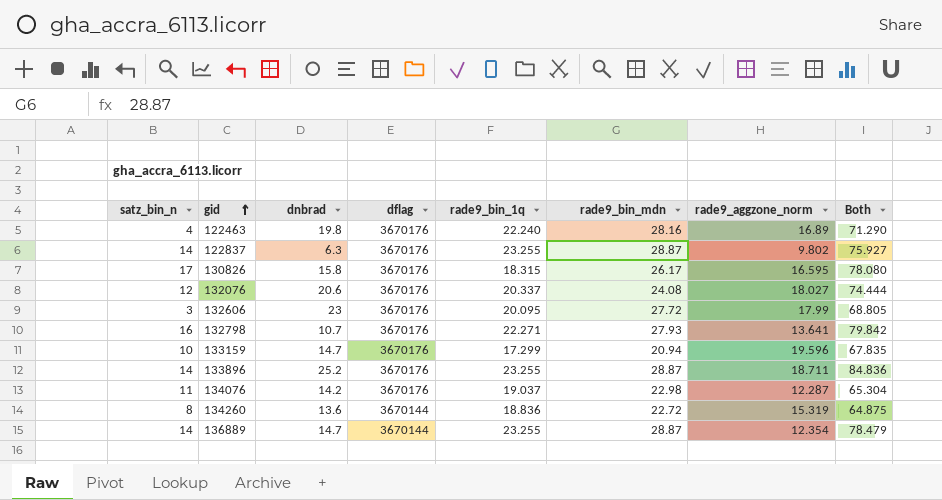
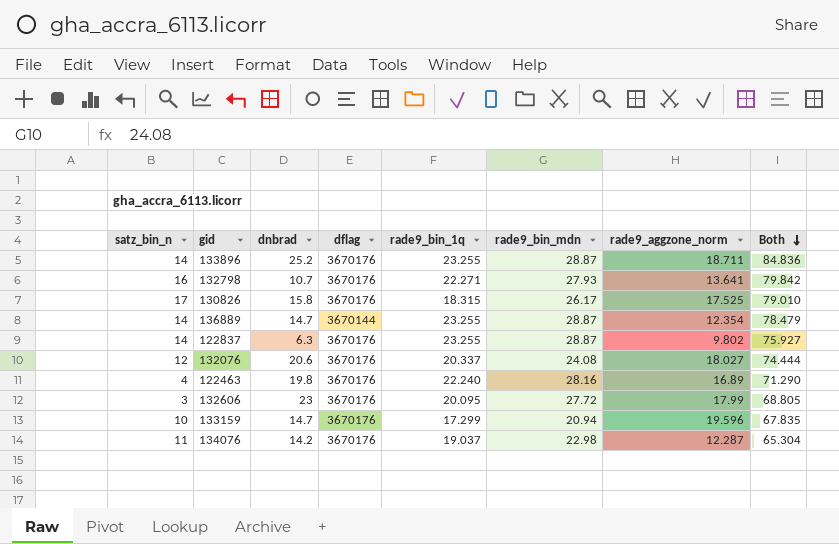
row order: gid ascending -> Both descending
row 134260: 8 | 13.6 | 3670144 | 18.836 | 22.72 | 15.319 | 64.875 -> none
130826 | rade9_aggzone_norm: 16.595 -> 17.525
130826 | Both: 78.080 -> 79.010

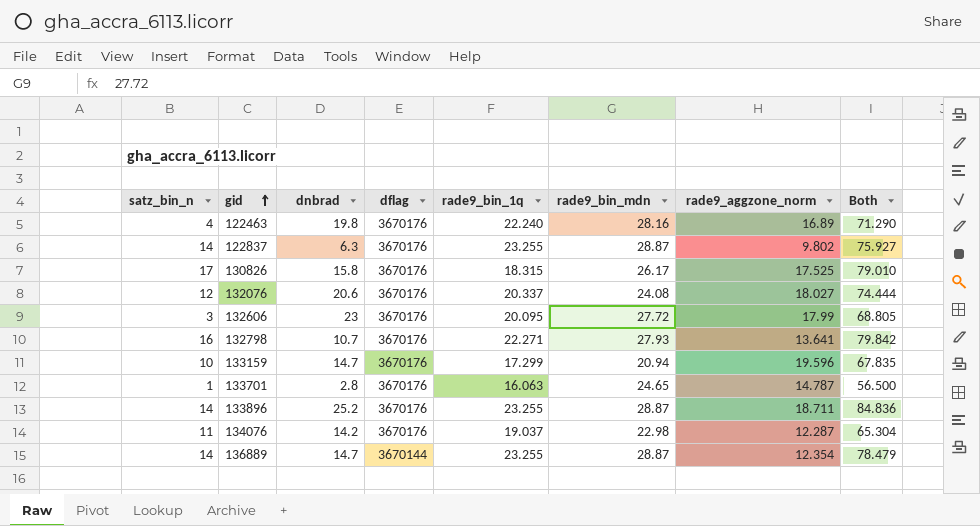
row order: Both descending -> gid ascending
row 133701: none -> 1 | 2.8 | 3670176 | 16.063 | 24.65 | 14.787 | 56.500

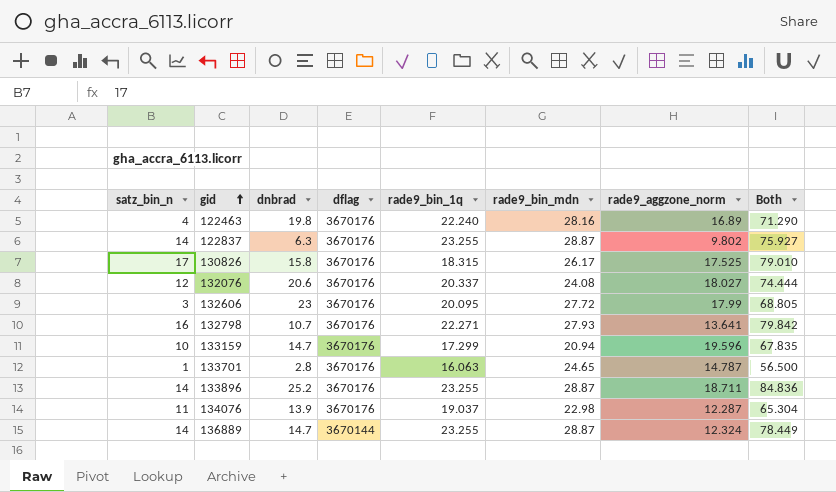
134076 | dnbrad: 14.2 -> 13.9
136889 | rade9_aggzone_norm: 12.354 -> 12.324
136889 | Both: 78.479 -> 78.449

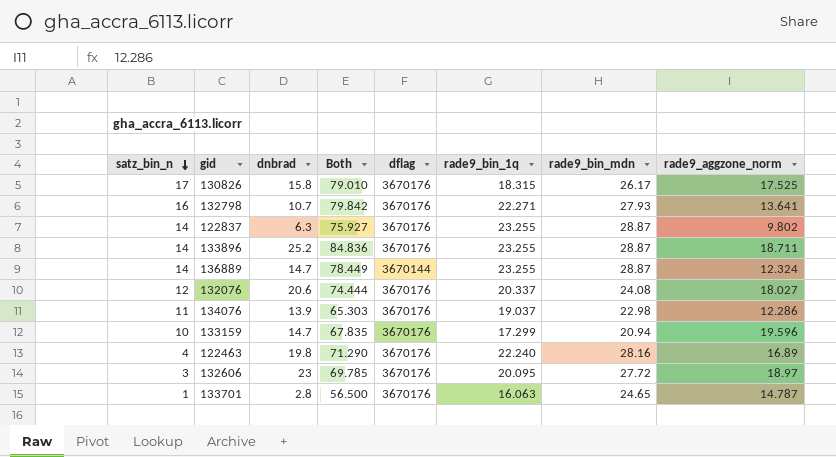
row order: gid ascending -> satz_bin_n descending
column Both | position: 8 -> 4
134076 | Both: 65.304 -> 65.303
134076 | rade9_aggzone_norm: 12.287 -> 12.286
132606 | Both: 68.805 -> 69.785
132606 | rade9_aggzone_norm: 17.99 -> 18.97

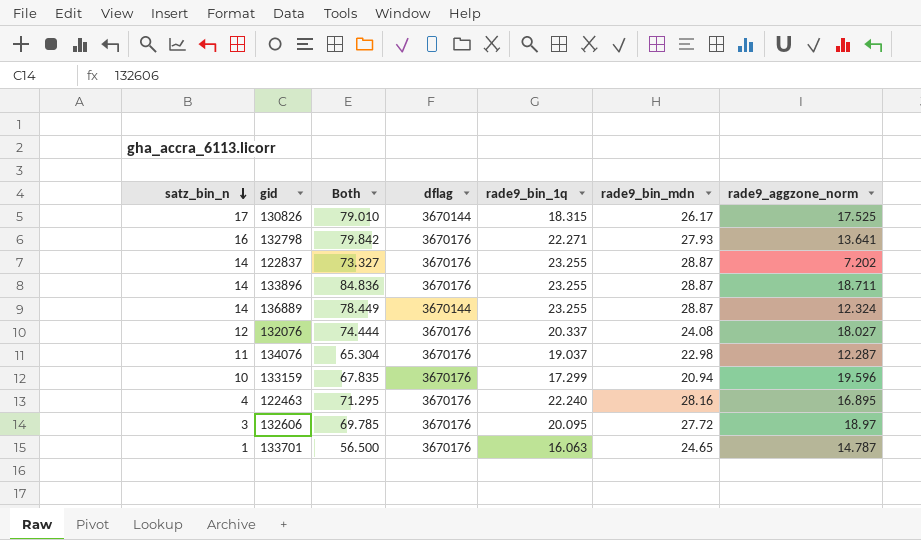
column dnbrad | position: 3 -> none
130826 | dflag: 3670176 -> 3670144
122837 | Both: 75.927 -> 73.327
122837 | rade9_aggzone_norm: 9.802 -> 7.202
134076 | Both: 65.303 -> 65.304
134076 | rade9_aggzone_norm: 12.286 -> 12.287
122463 | Both: 71.290 -> 71.295
122463 | rade9_aggzone_norm: 16.89 -> 16.895

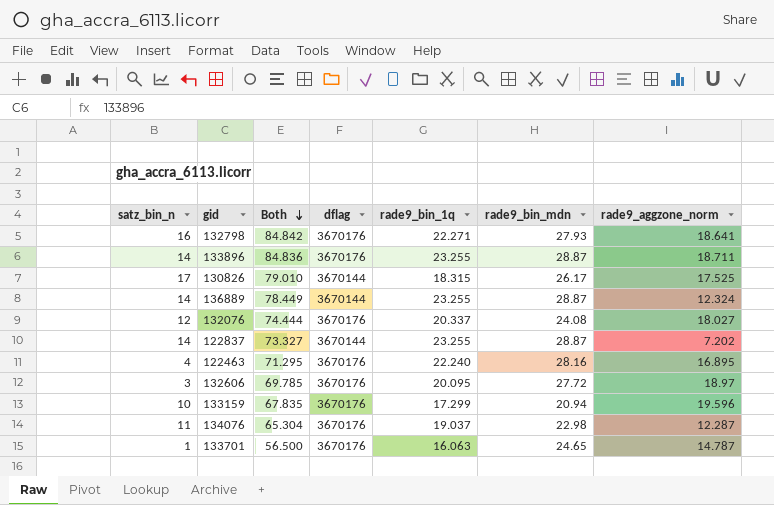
row order: satz_bin_n descending -> Both descending
132798 | Both: 79.842 -> 84.842
132798 | rade9_aggzone_norm: 13.641 -> 18.641
122837 | dflag: 3670176 -> 3670144

